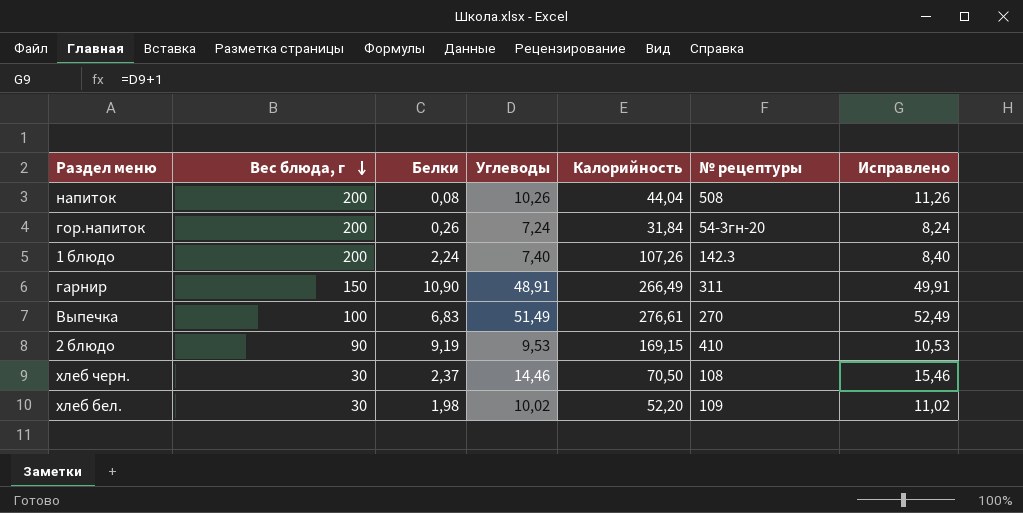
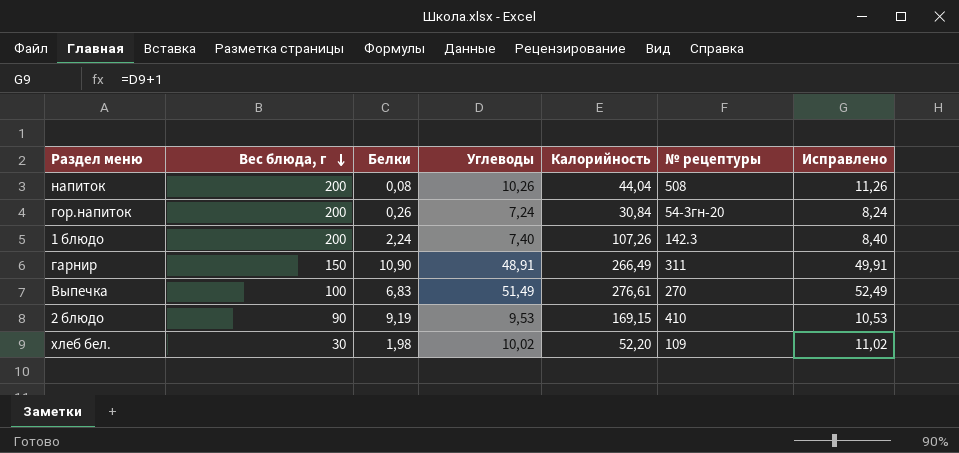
row хлеб черн.: 30 | 2,37 | 14,46 | 70,50 | 108 | 15,46 -> none
гор.напиток | Калорийность: 31,84 -> 30,84

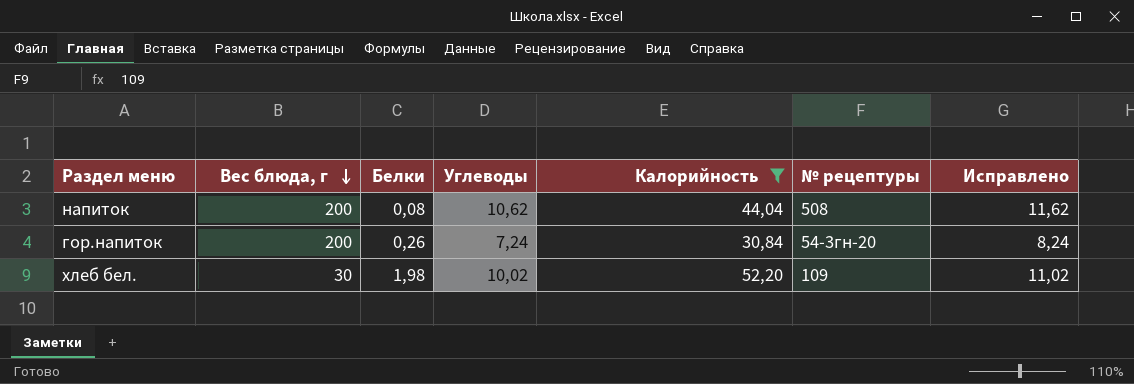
filter: none -> Калорийность <= 52,20
напиток | Углеводы: 10,26 -> 10,62
напиток | Исправлено: 11,26 -> 11,62

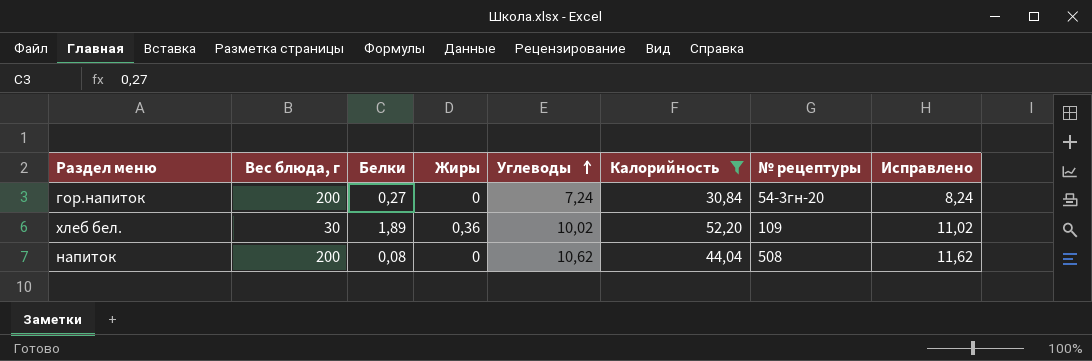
row order: Вес блюда, г descending -> Углеводы ascending
column Жиры | position: none -> 4
гор.напиток | Белки: 0,26 -> 0,27
хлеб бел. | Белки: 1,98 -> 1,89

